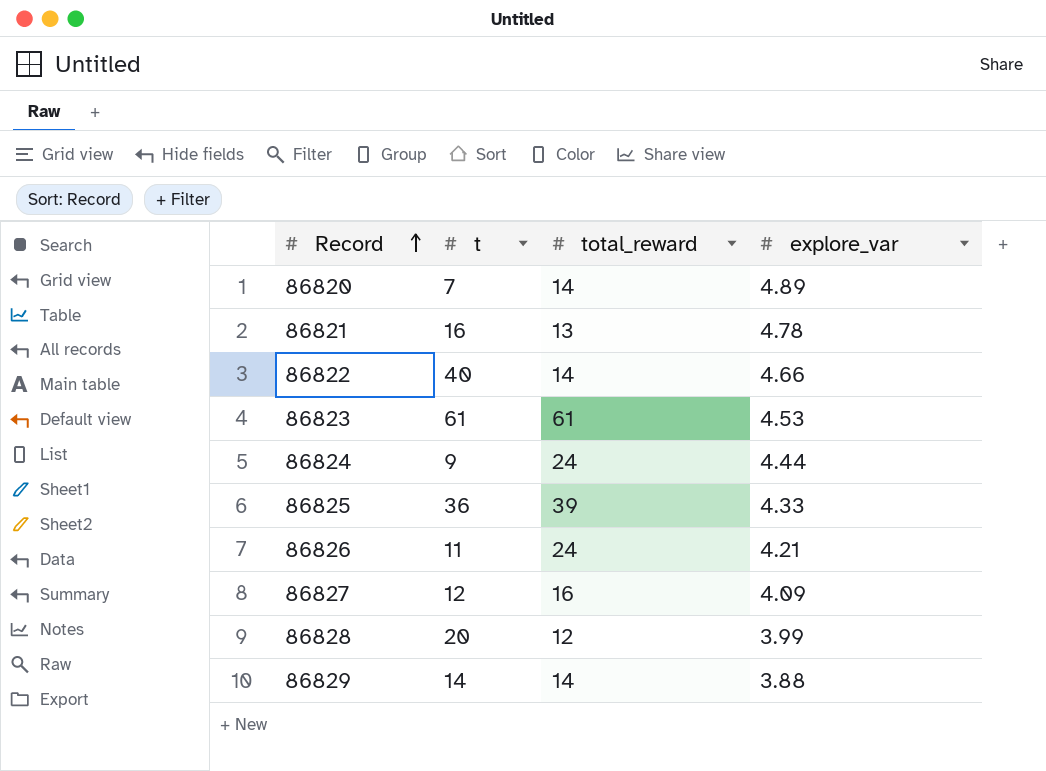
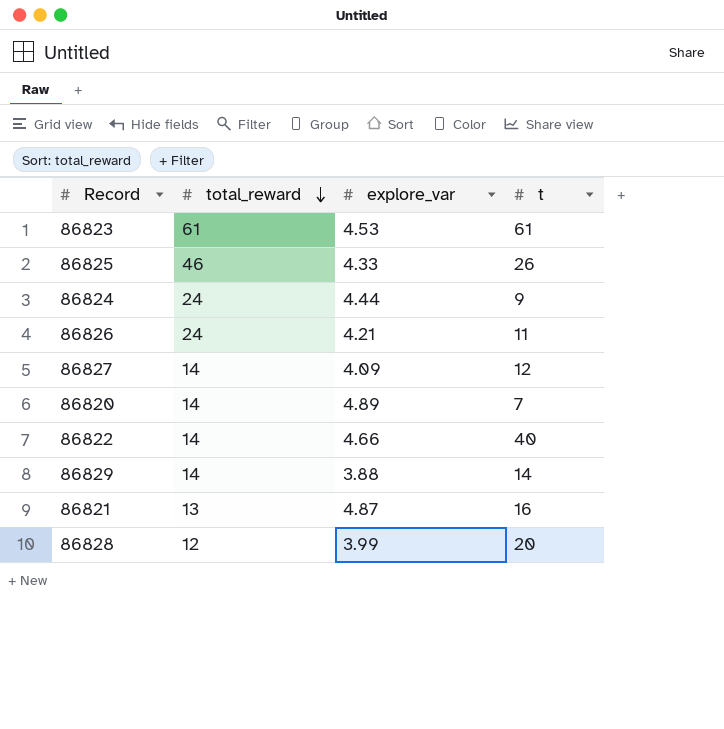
row order: Record ascending -> total_reward descending
column t | position: 2 -> 4
86825 | total_reward: 39 -> 46
86825 | t: 36 -> 26
86827 | total_reward: 16 -> 14
86821 | explore_var: 4.78 -> 4.87

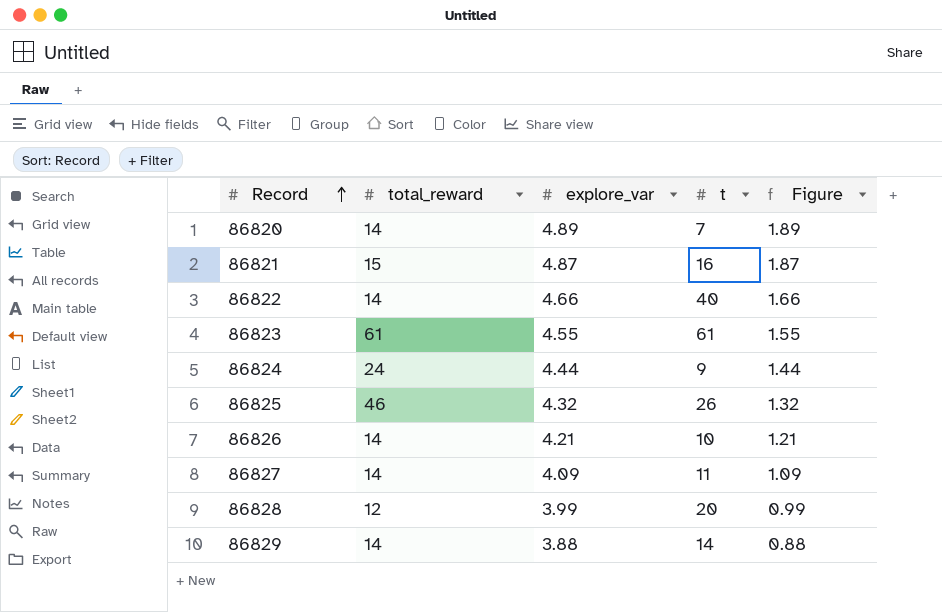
row order: total_reward descending -> Record ascending
column Figure | formula: none -> [explore_var] - 3
86821 | total_reward: 13 -> 15
86823 | explore_var: 4.53 -> 4.55
86825 | explore_var: 4.33 -> 4.32
86826 | total_reward: 24 -> 14
86826 | t: 11 -> 10
86827 | t: 12 -> 11

